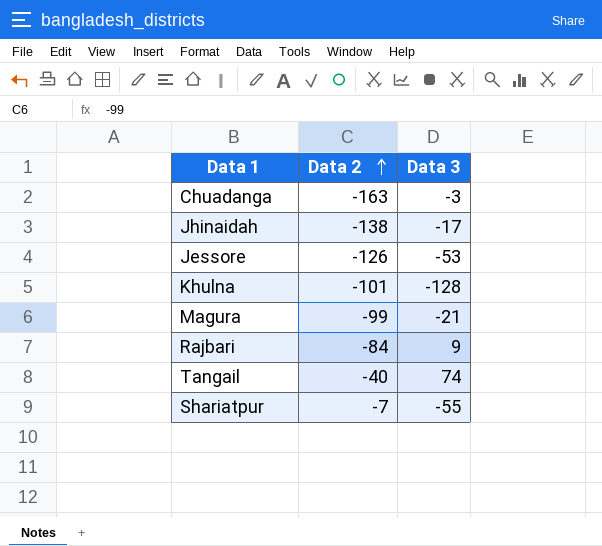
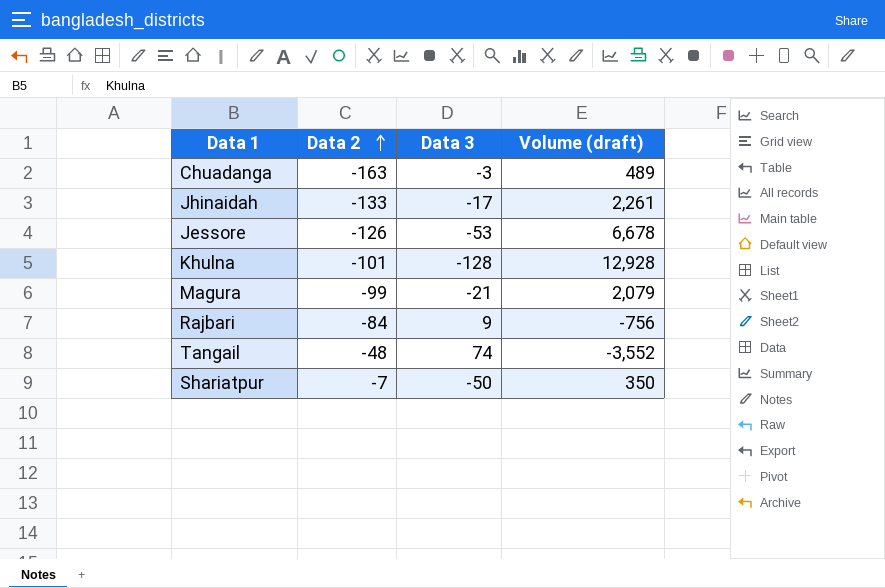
column Volume (draft) | formula: none -> [Data 2] * [Data 3]
Jhinaidah | Data 2: -138 -> -133
Tangail | Data 2: -40 -> -48
Shariatpur | Data 3: -55 -> -50

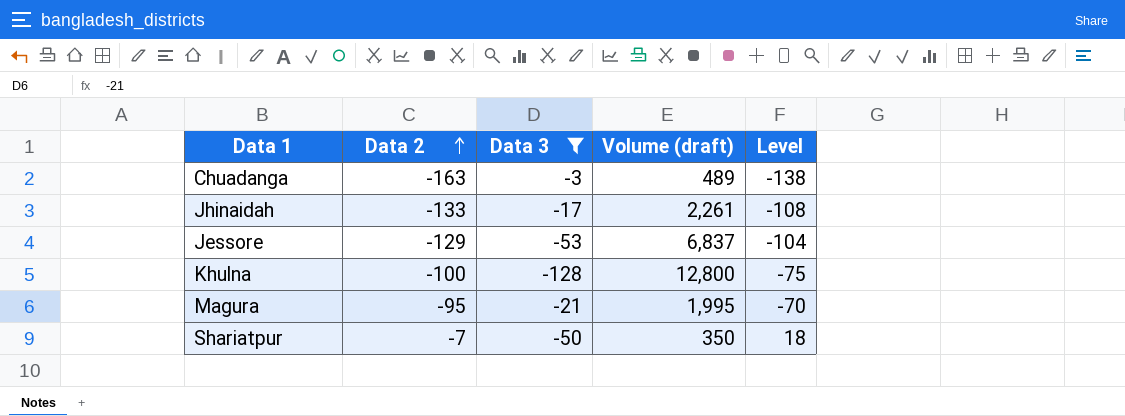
filter: none -> Data 3 <= -3
column Level | formula: none -> [Data 2] + 25
Jessore | Data 2: -126 -> -129
Jessore | Volume (draft): 6,678 -> 6,837
Khulna | Data 2: -101 -> -100
Khulna | Volume (draft): 12,928 -> 12,800
Magura | Data 2: -99 -> -95
Magura | Volume (draft): 2,079 -> 1,995

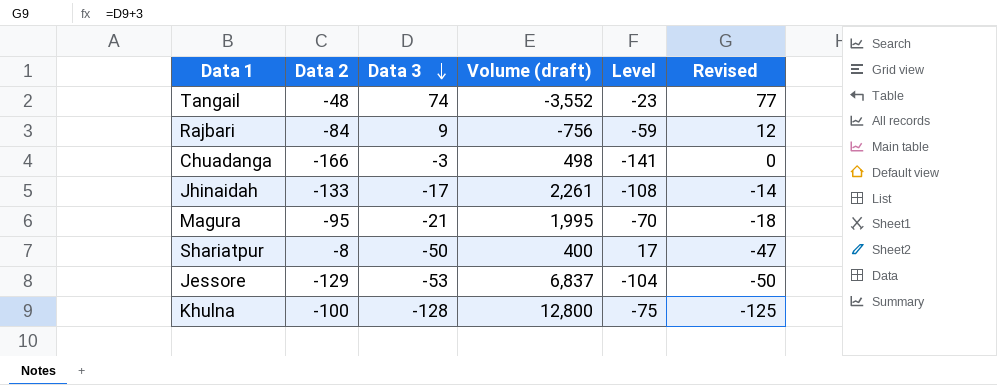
filter: Data 3 <= -3 -> none
row order: Data 2 ascending -> Data 3 descending
column Revised | formula: none -> [Data 3] + 3
Chuadanga | Data 2: -163 -> -166
Chuadanga | Volume (draft): 489 -> 498
Chuadanga | Level: -138 -> -141
Shariatpur | Data 2: -7 -> -8
Shariatpur | Volume (draft): 350 -> 400
Shariatpur | Level: 18 -> 17

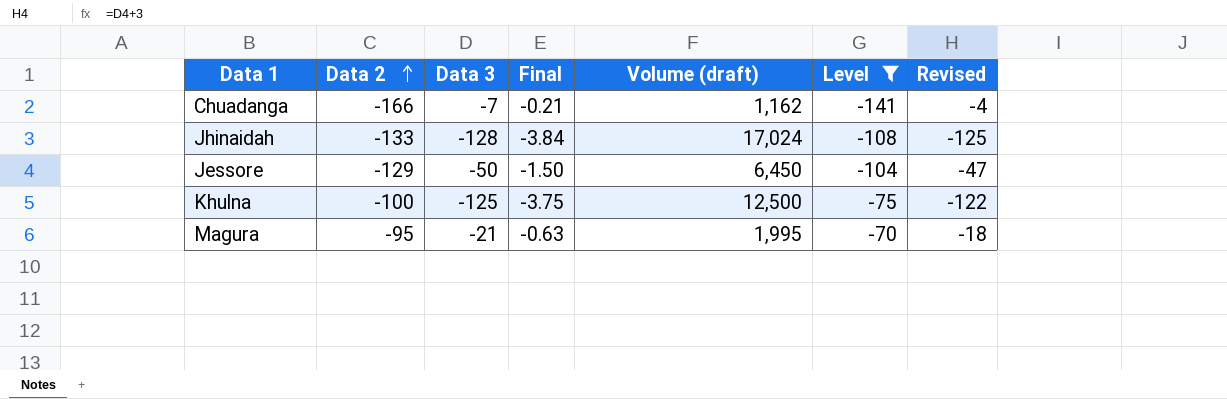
filter: none -> Level <= -70
row order: Data 3 descending -> Data 2 ascending
column Final | formula: none -> [Data 3] * 0.03
Chuadanga | Data 3: -3 -> -7
Chuadanga | Volume (draft): 498 -> 1,162
Chuadanga | Revised: 0 -> -4
Jhinaidah | Data 3: -17 -> -128
Jhinaidah | Volume (draft): 2,261 -> 17,024
Jhinaidah | Revised: -14 -> -125
Jessore | Data 3: -53 -> -50
Jessore | Volume (draft): 6,837 -> 6,450
Jessore | Revised: -50 -> -47
Khulna | Data 3: -128 -> -125
Khulna | Volume (draft): 12,800 -> 12,500
Khulna | Revised: -125 -> -122

